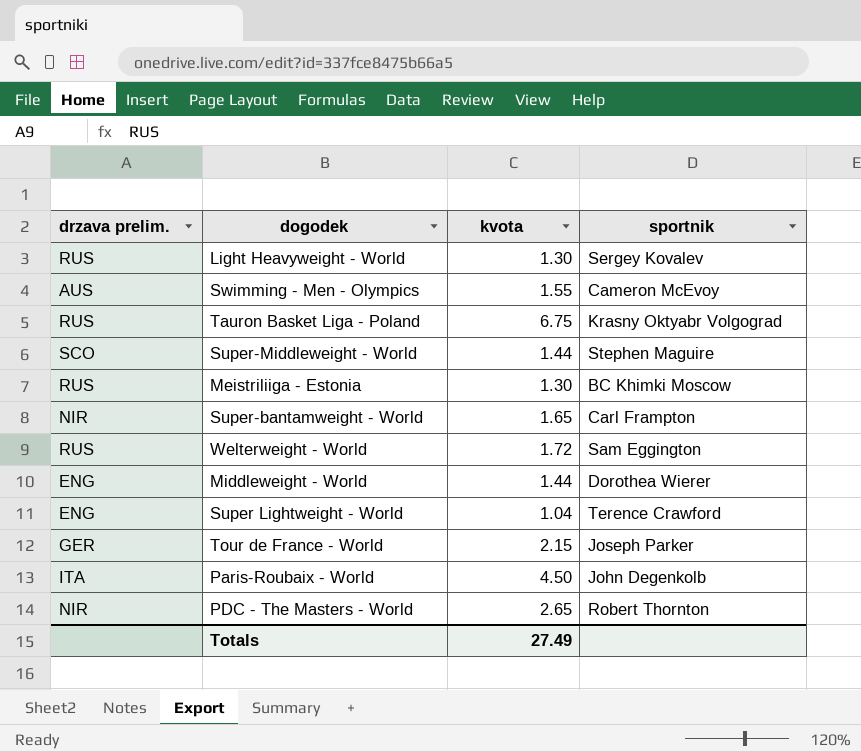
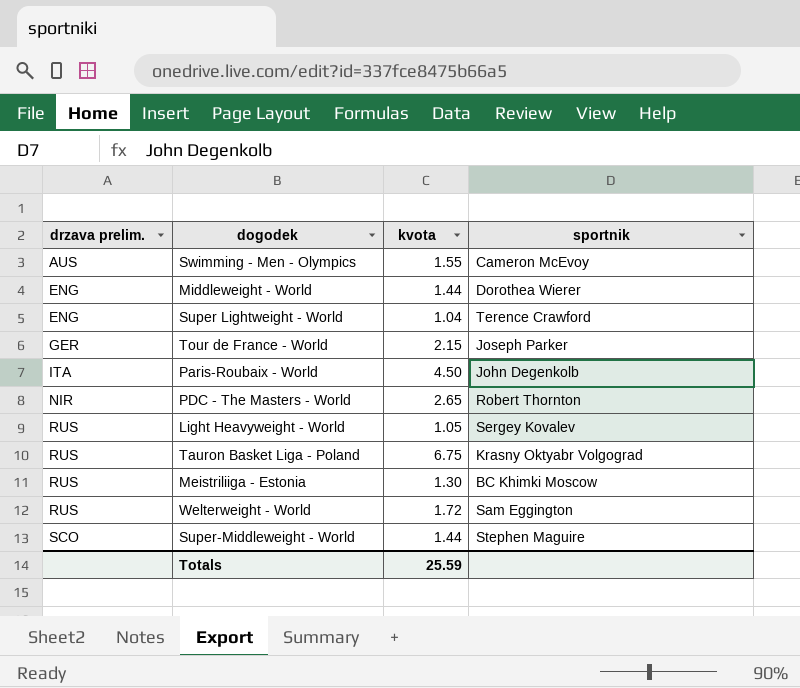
row order: none -> drzava prelim. ascending
row Super-bantamweight - World: NIR | 1.65 | Carl Frampton -> none
Light Heavyweight - World | kvota: 1.30 -> 1.05
Totals | kvota: 27.49 -> 25.59

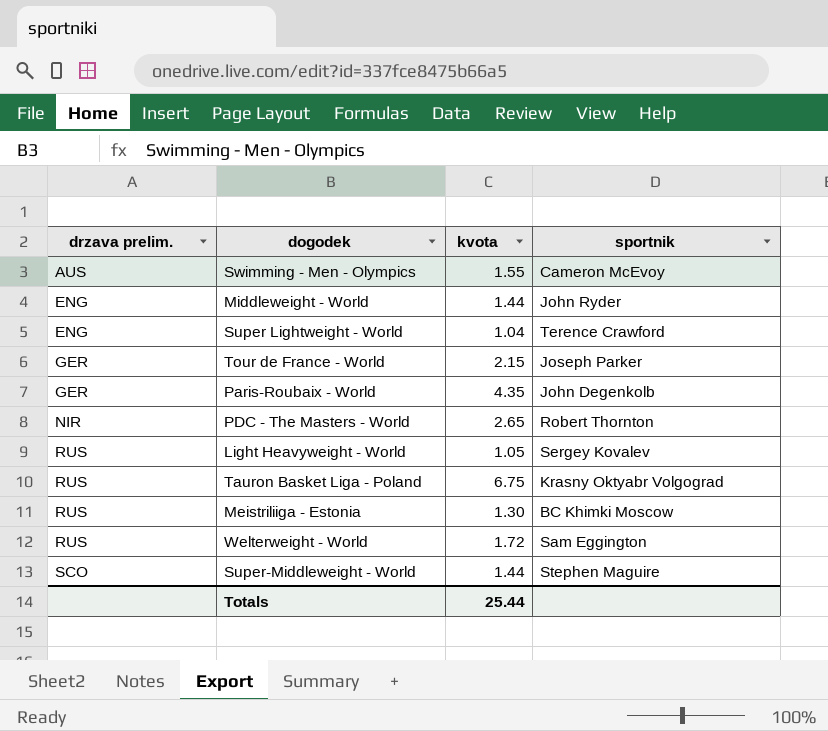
Middleweight - World | sportnik: Dorothea Wierer -> John Ryder
Paris-Roubaix - World | drzava prelim.: ITA -> GER
Paris-Roubaix - World | kvota: 4.50 -> 4.35
Totals | kvota: 25.59 -> 25.44

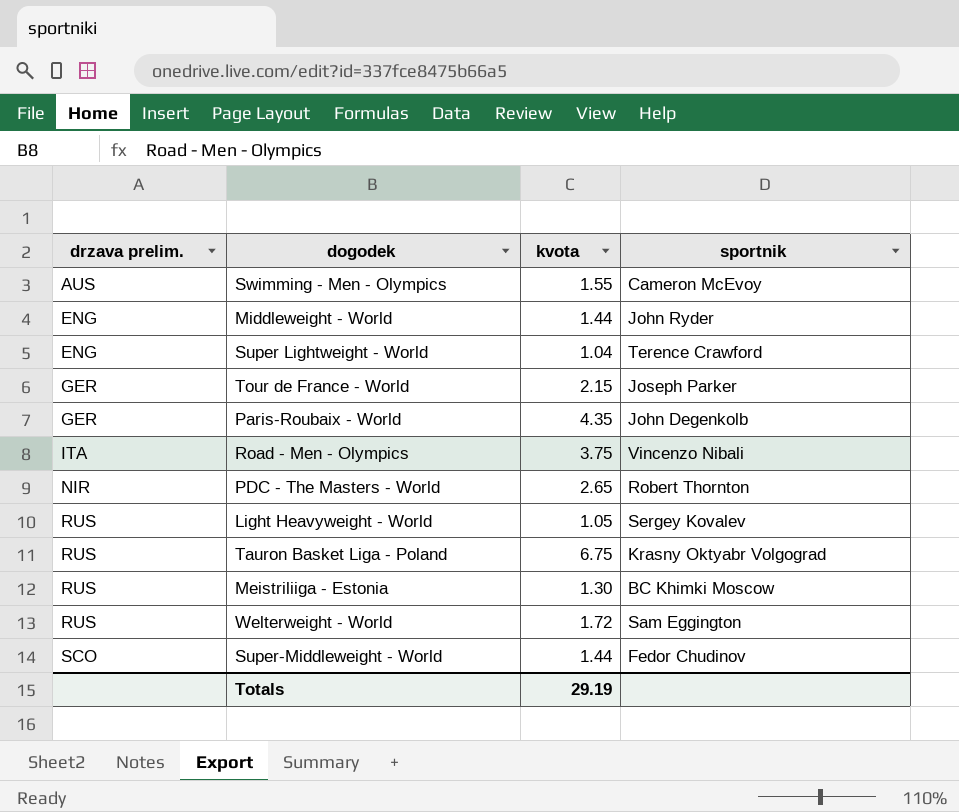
row Road - Men - Olympics: none -> ITA | 3.75 | Vincenzo Nibali
Super-Middleweight - World | sportnik: Stephen Maguire -> Fedor Chudinov
Totals | kvota: 25.44 -> 29.19

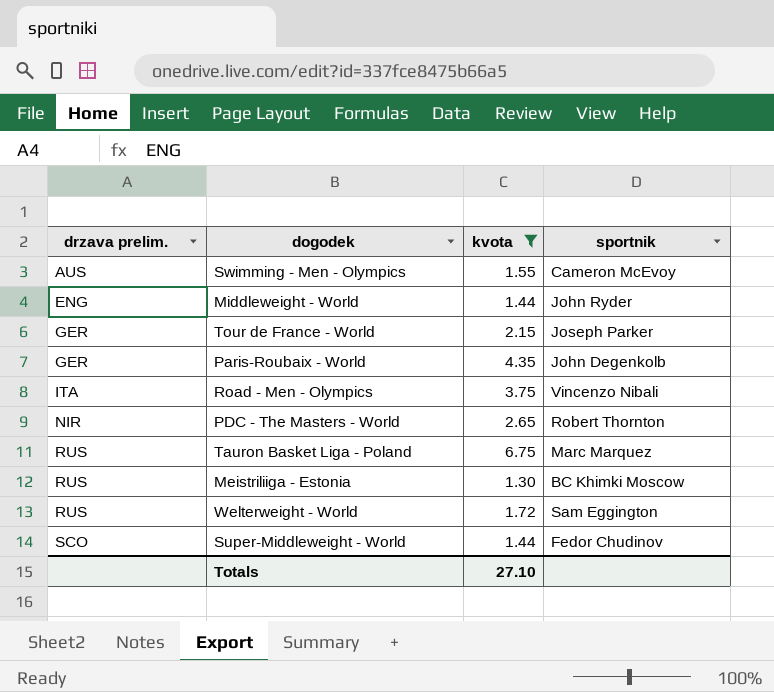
filter: none -> kvota >= 1.30
Tauron Basket Liga - Poland | sportnik: Krasny Oktyabr Volgograd -> Marc Marquez
Totals | kvota: 29.19 -> 27.10

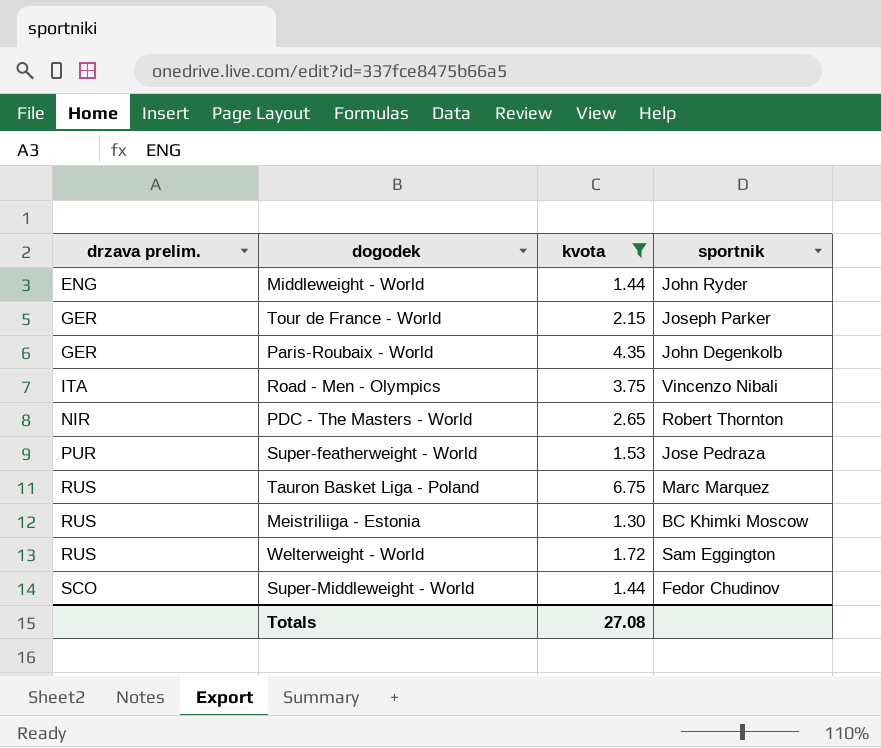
row Swimming - Men - Olympics: AUS | 1.55 | Cameron McEvoy -> none
row Super-featherweight - World: none -> PUR | 1.53 | Jose Pedraza
Totals | kvota: 27.10 -> 27.08

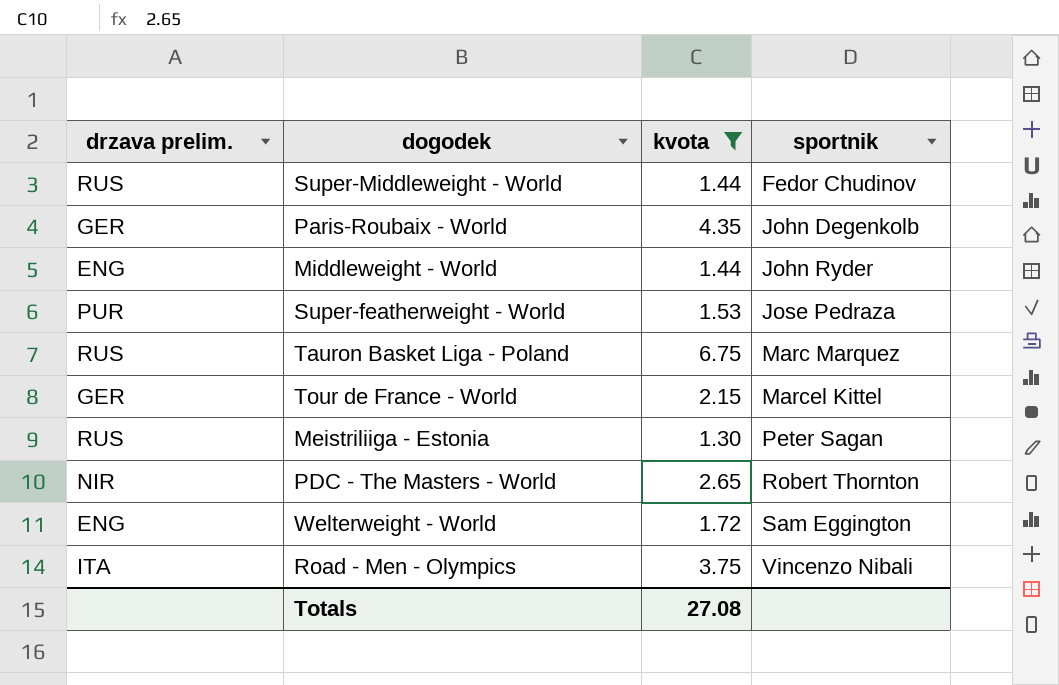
row order: drzava prelim. ascending -> sportnik ascending
Super-Middleweight - World | drzava prelim.: SCO -> RUS
Tour de France - World | sportnik: Joseph Parker -> Marcel Kittel
Meistriliiga - Estonia | sportnik: BC Khimki Moscow -> Peter Sagan
Welterweight - World | drzava prelim.: RUS -> ENG

